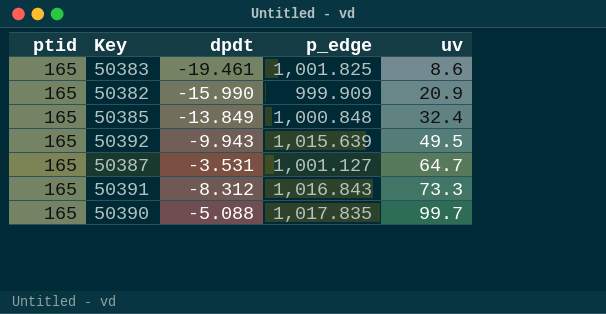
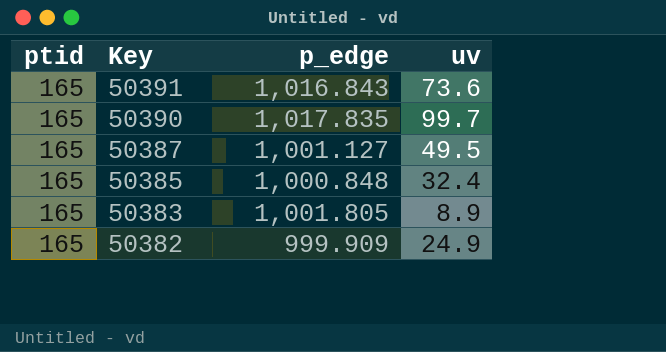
row order: uv ascending -> Key descending
column dpdt | position: 3 -> none
row 50392: 165 | -9.943 | 1,015.639 | 49.5 -> none
50391 | uv: 73.3 -> 73.6
50387 | uv: 64.7 -> 49.5
50383 | p_edge: 1,001.825 -> 1,001.805
50383 | uv: 8.6 -> 8.9
50382 | uv: 20.9 -> 24.9

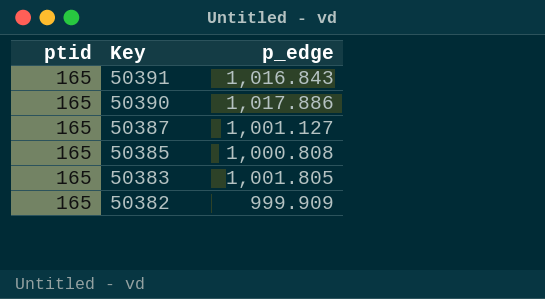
column uv | position: 4 -> none
50390 | p_edge: 1,017.835 -> 1,017.886
50385 | p_edge: 1,000.848 -> 1,000.808

